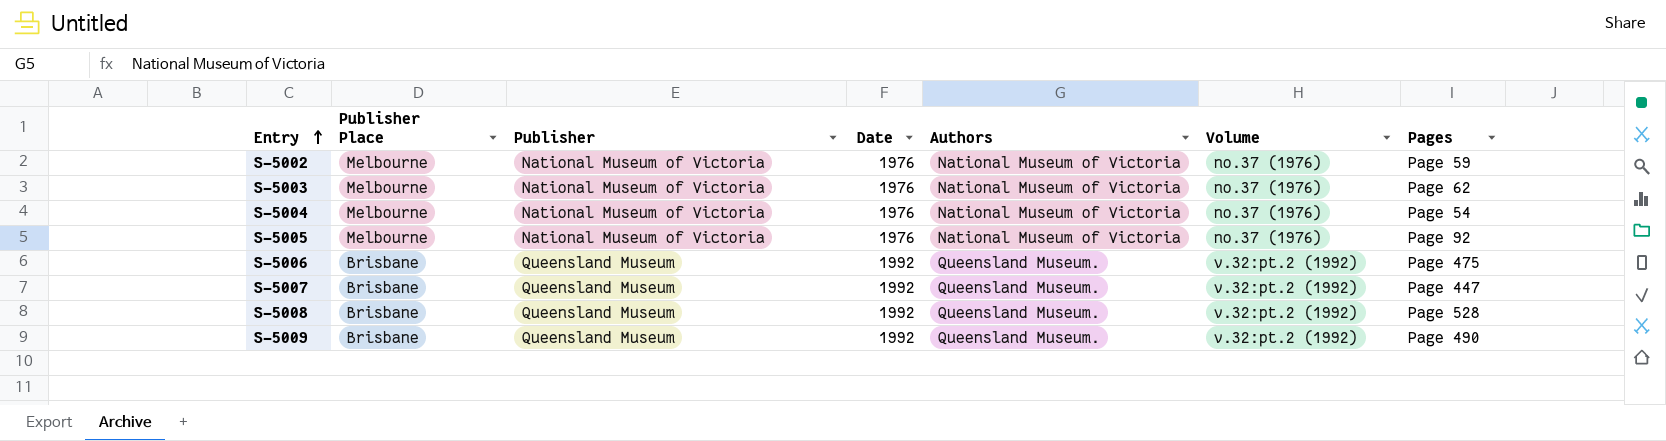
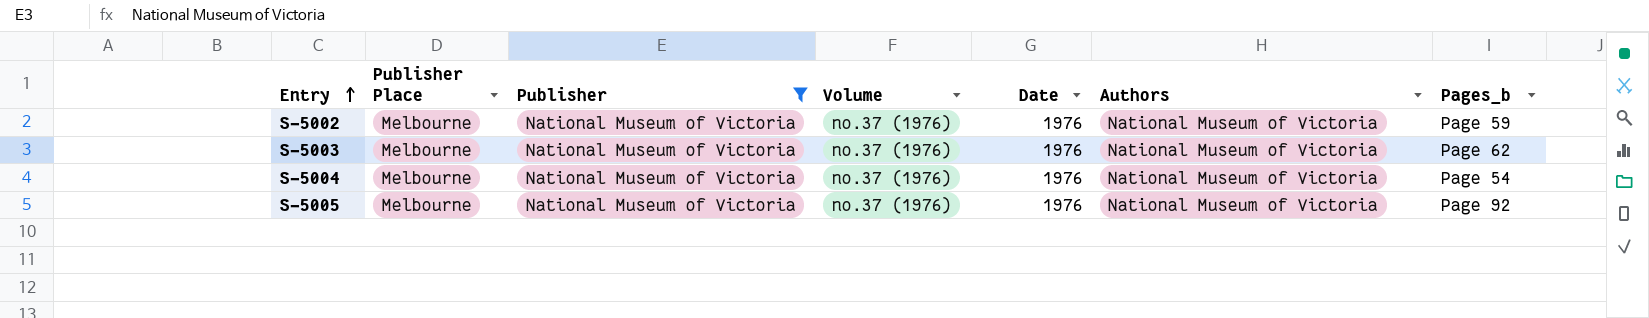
filter: none -> Publisher = National Museum of Victoria
column Volume | position: 6 -> 4
column name: Pages -> Pages_b

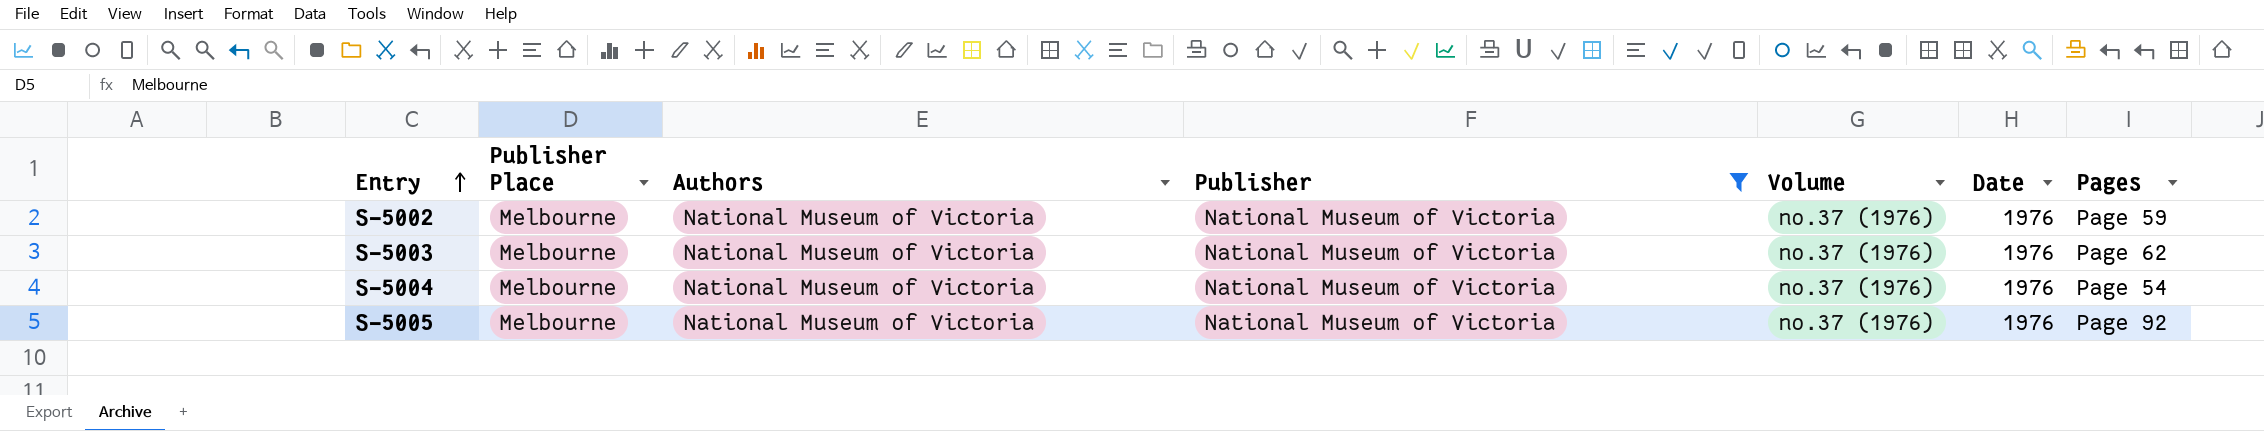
column Authors | position: 6 -> 3
column name: Pages_b -> Pages

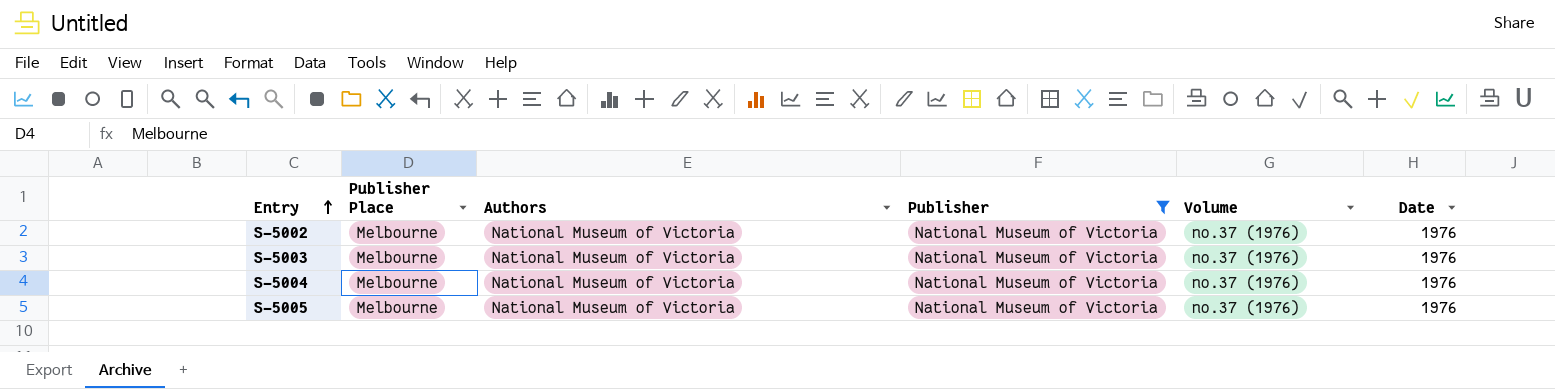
column Pages | position: 7 -> none

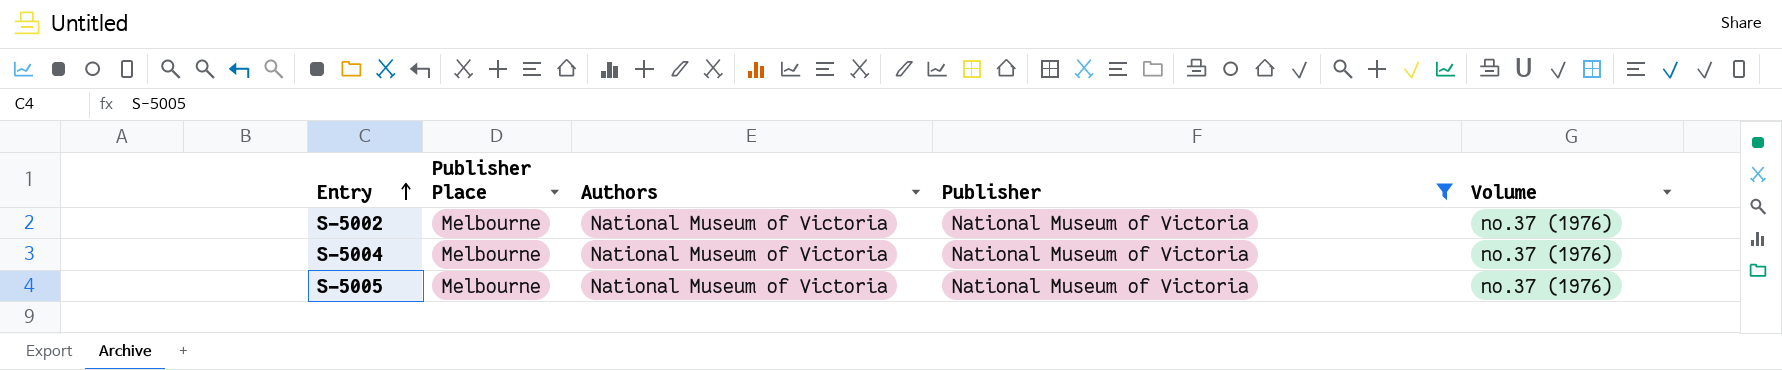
column Date | position: 6 -> none
row S-5003: Melbourne | National Museum of Victoria | National Museum of Victoria | no.37 (1976) | 1976 -> none

